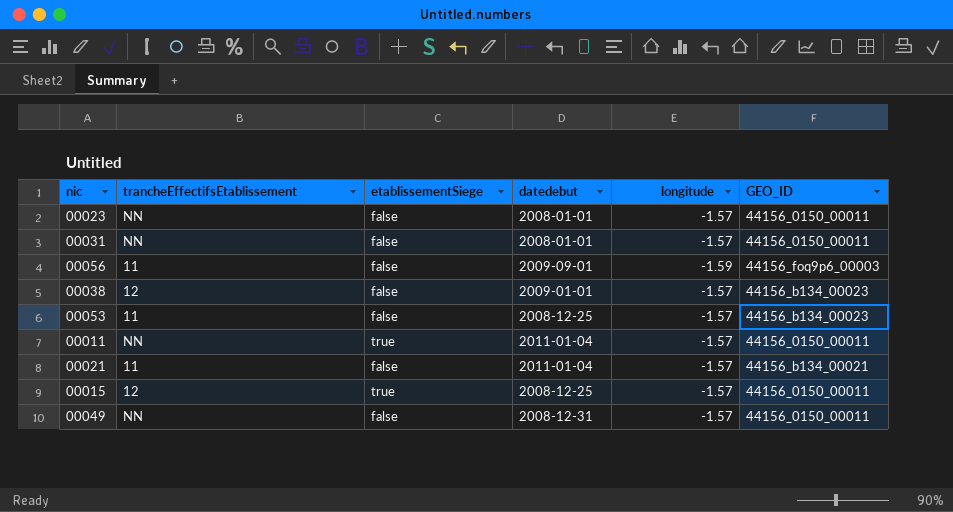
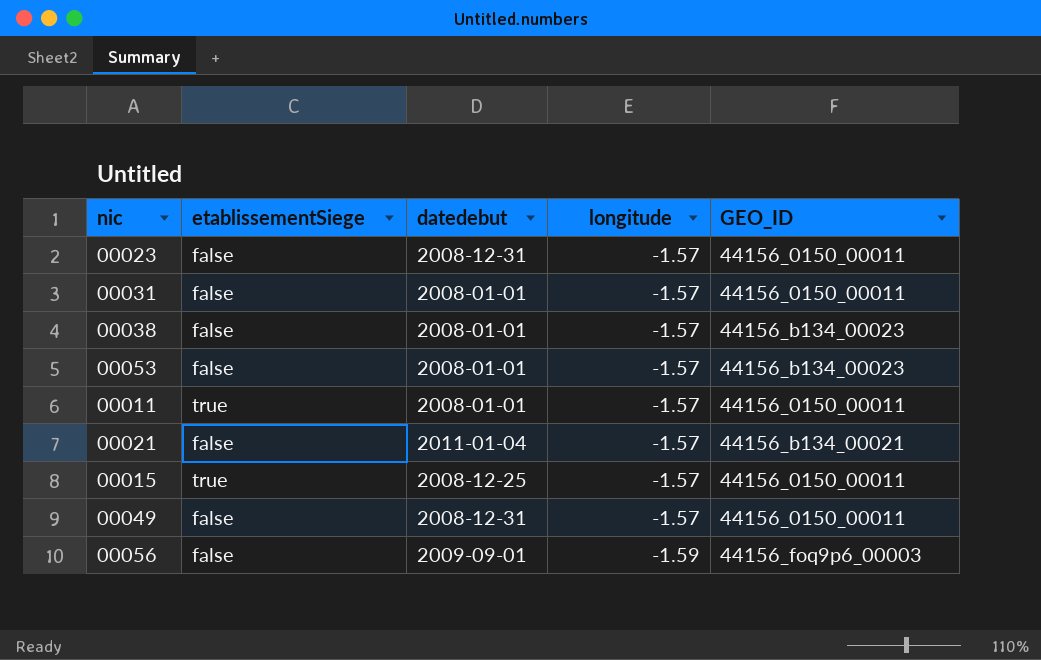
row order: none -> longitude descending
column trancheEffectifsEtablissement | position: 2 -> none
00023 | datedebut: 2008-01-01 -> 2008-12-31
00038 | datedebut: 2009-01-01 -> 2008-01-01
00053 | datedebut: 2008-12-25 -> 2008-01-01
00011 | datedebut: 2011-01-04 -> 2008-01-01

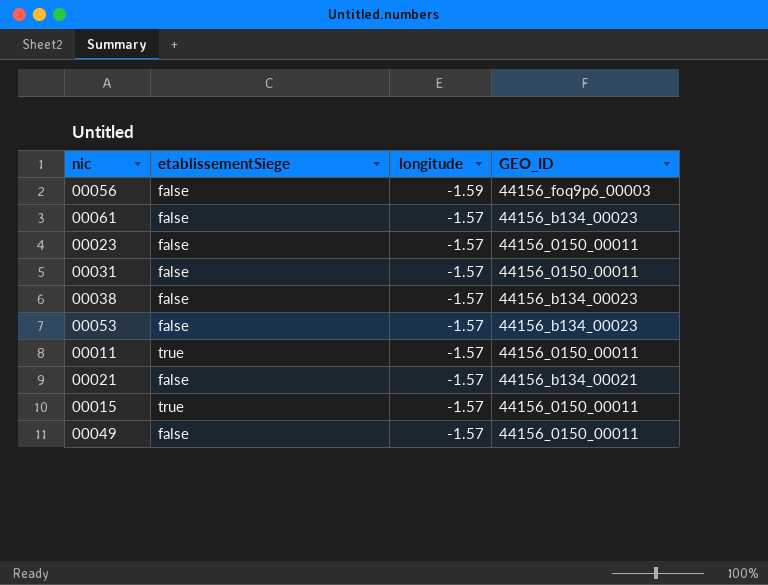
row order: longitude descending -> longitude ascending
column datedebut | position: 3 -> none
row 00061: none -> false | -1.57 | 44156_b134_00023

